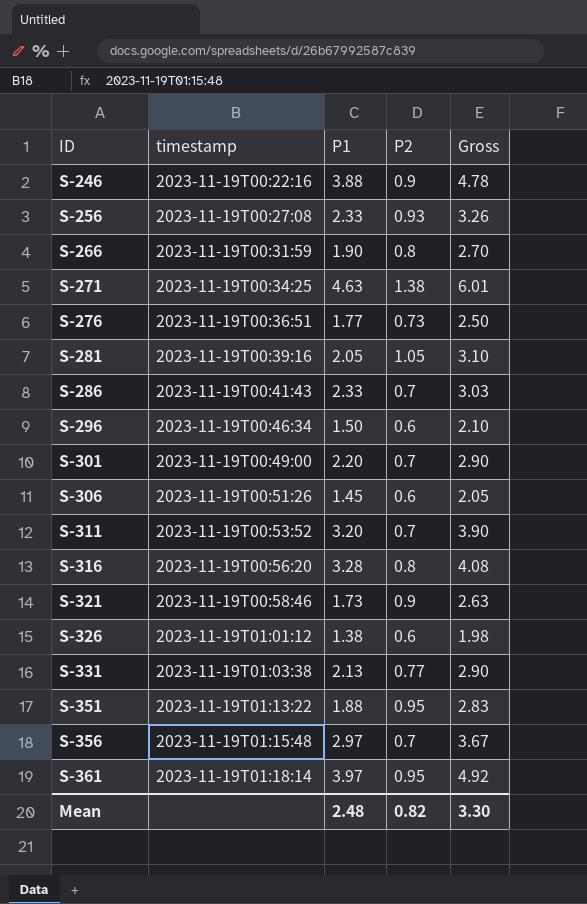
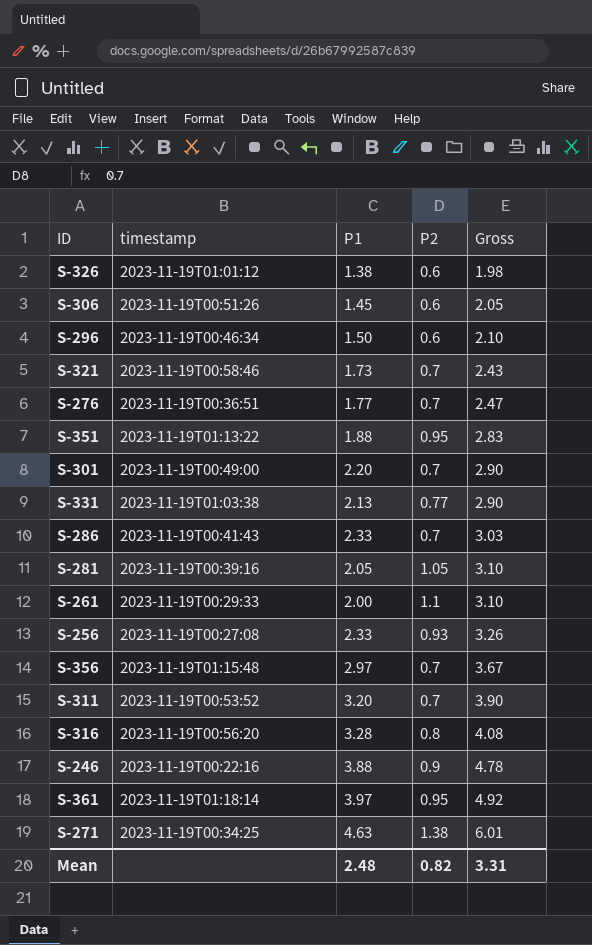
row order: ID ascending -> Gross ascending
row S-266: 2023-11-19T00:31:59 | 1.90 | 0.8 | 2.70 -> none
S-321 | P2: 0.9 -> 0.7
S-321 | Gross: 2.63 -> 2.43
S-276 | P2: 0.73 -> 0.7
S-276 | Gross: 2.50 -> 2.47
row S-261: none -> 2023-11-19T00:29:33 | 2.00 | 1.1 | 3.10
Mean | Gross: 3.30 -> 3.31

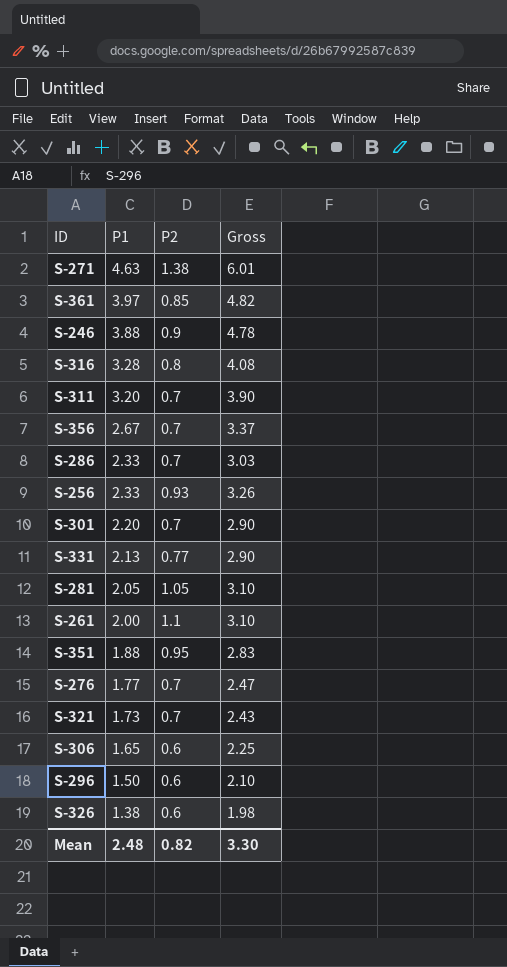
row order: Gross ascending -> P1 descending
column timestamp | position: 2 -> none
S-361 | P2: 0.95 -> 0.85
S-361 | Gross: 4.92 -> 4.82
S-356 | P1: 2.97 -> 2.67
S-356 | Gross: 3.67 -> 3.37
S-306 | P1: 1.45 -> 1.65
S-306 | Gross: 2.05 -> 2.25
Mean | Gross: 3.31 -> 3.30

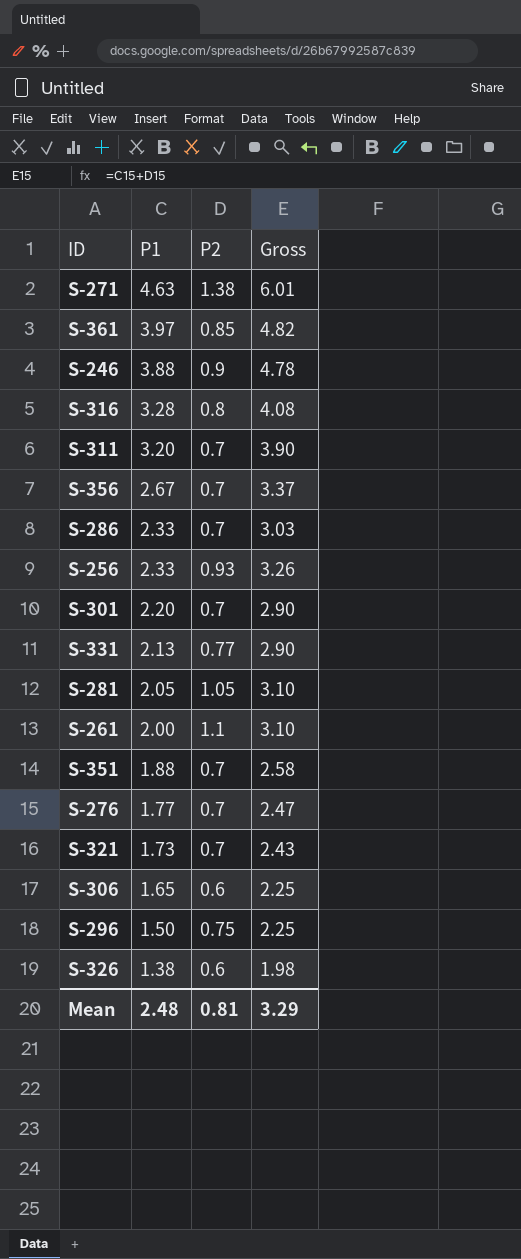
S-351 | P2: 0.95 -> 0.7
S-351 | Gross: 2.83 -> 2.58
S-296 | P2: 0.6 -> 0.75
S-296 | Gross: 2.10 -> 2.25
Mean | P2: 0.82 -> 0.81
Mean | Gross: 3.30 -> 3.29

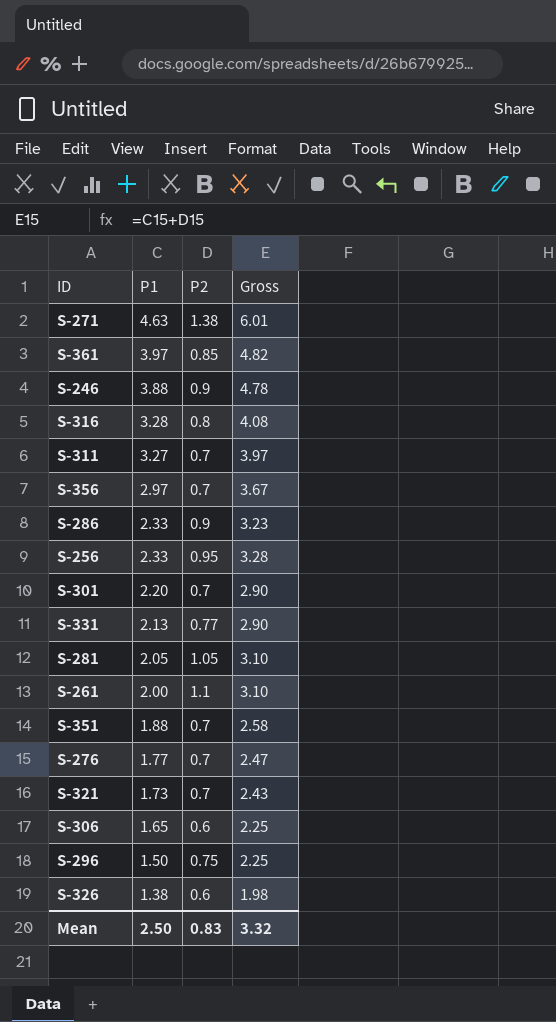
S-311 | P1: 3.20 -> 3.27
S-311 | Gross: 3.90 -> 3.97
S-356 | P1: 2.67 -> 2.97
S-356 | Gross: 3.37 -> 3.67
S-286 | P2: 0.7 -> 0.9
S-286 | Gross: 3.03 -> 3.23
S-256 | P2: 0.93 -> 0.95
S-256 | Gross: 3.26 -> 3.28
Mean | P1: 2.48 -> 2.50
Mean | P2: 0.81 -> 0.83
Mean | Gross: 3.29 -> 3.32

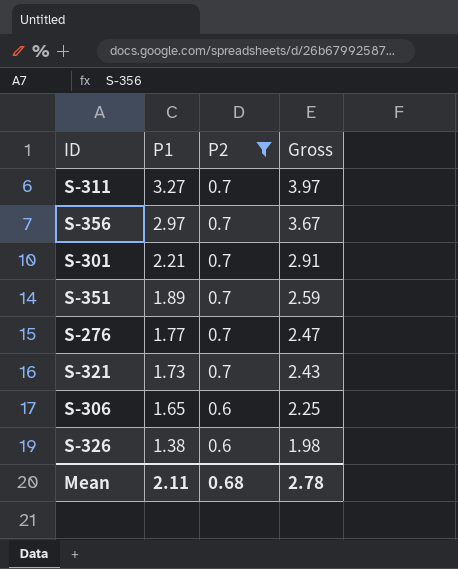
filter: none -> P2 <= 0.7
S-301 | P1: 2.20 -> 2.21
S-301 | Gross: 2.90 -> 2.91
S-351 | P1: 1.88 -> 1.89
S-351 | Gross: 2.58 -> 2.59
Mean | P1: 2.50 -> 2.11
Mean | P2: 0.83 -> 0.68
Mean | Gross: 3.32 -> 2.78

